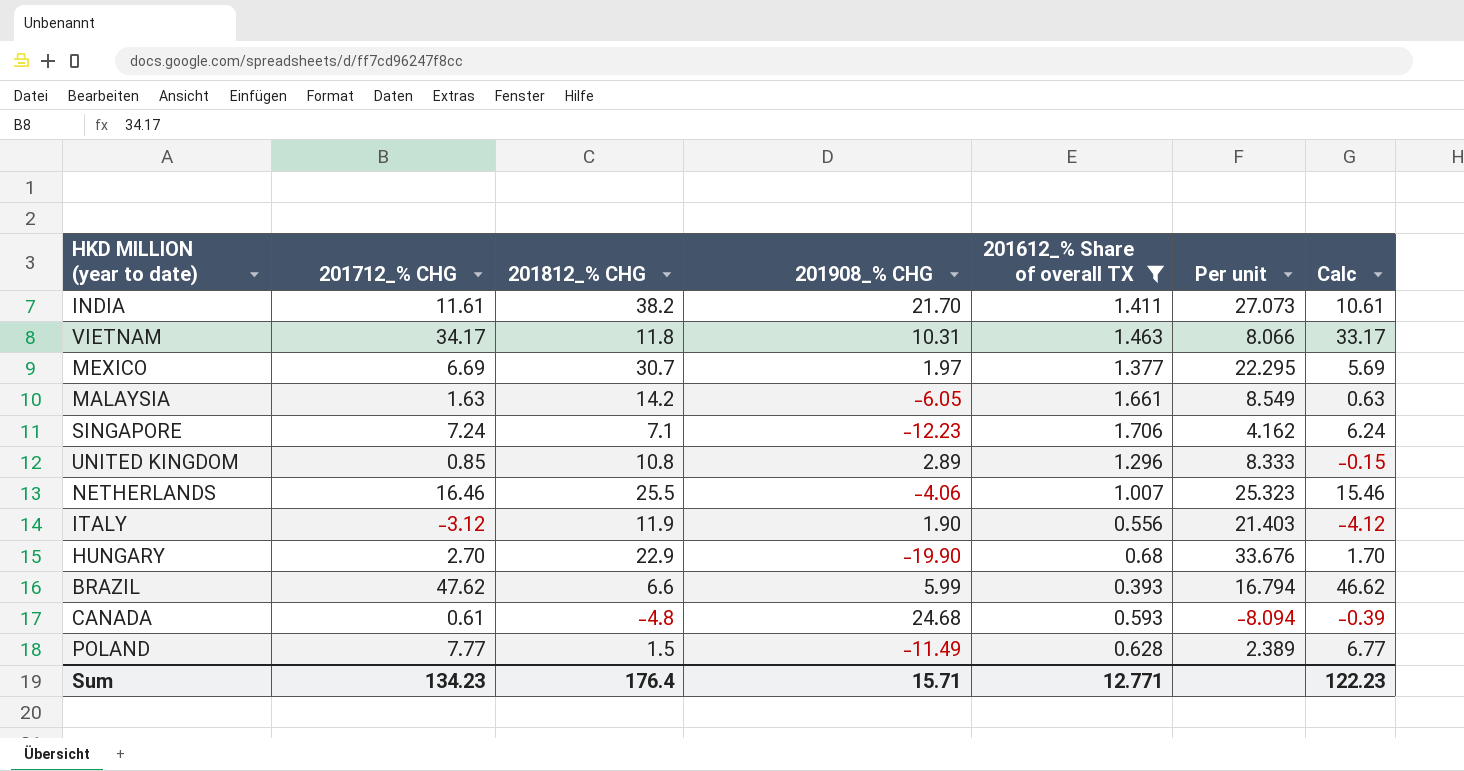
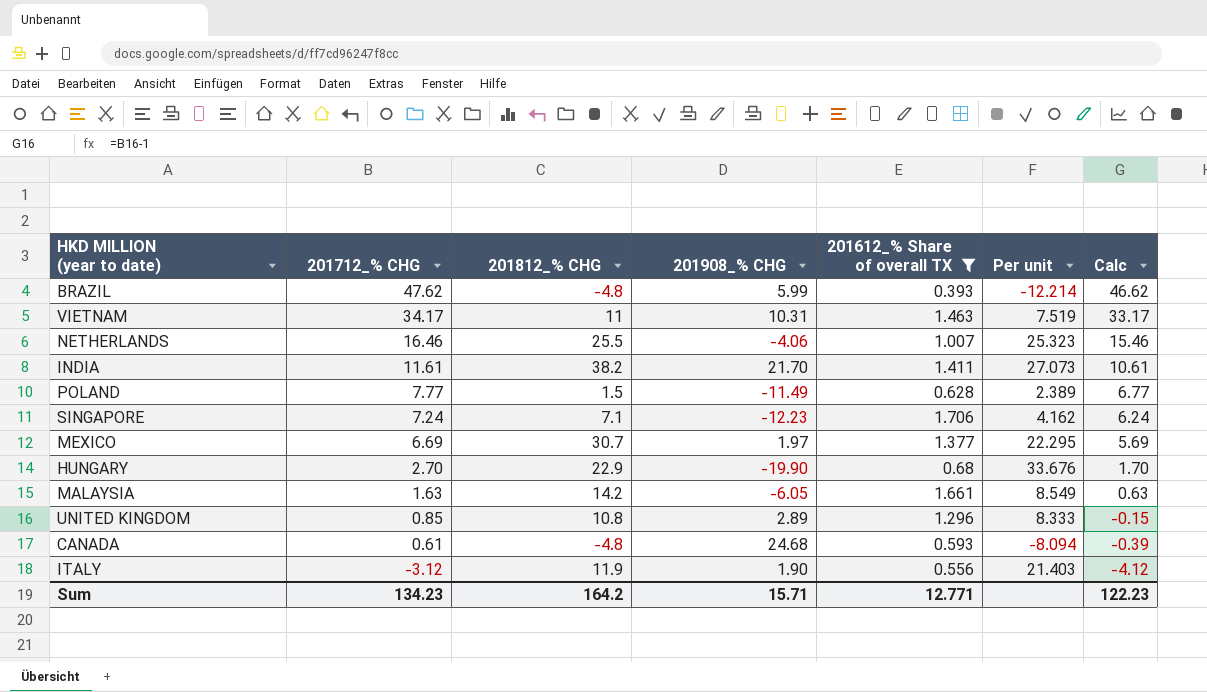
row order: none -> 201712_% CHG descending
BRAZIL | 201812_% CHG: 6.6 -> -4.8
BRAZIL | Per unit: 16.794 -> -12.214
VIETNAM | 201812_% CHG: 11.8 -> 11
VIETNAM | Per unit: 8.066 -> 7.519
Sum | 201812_% CHG: 176.4 -> 164.2

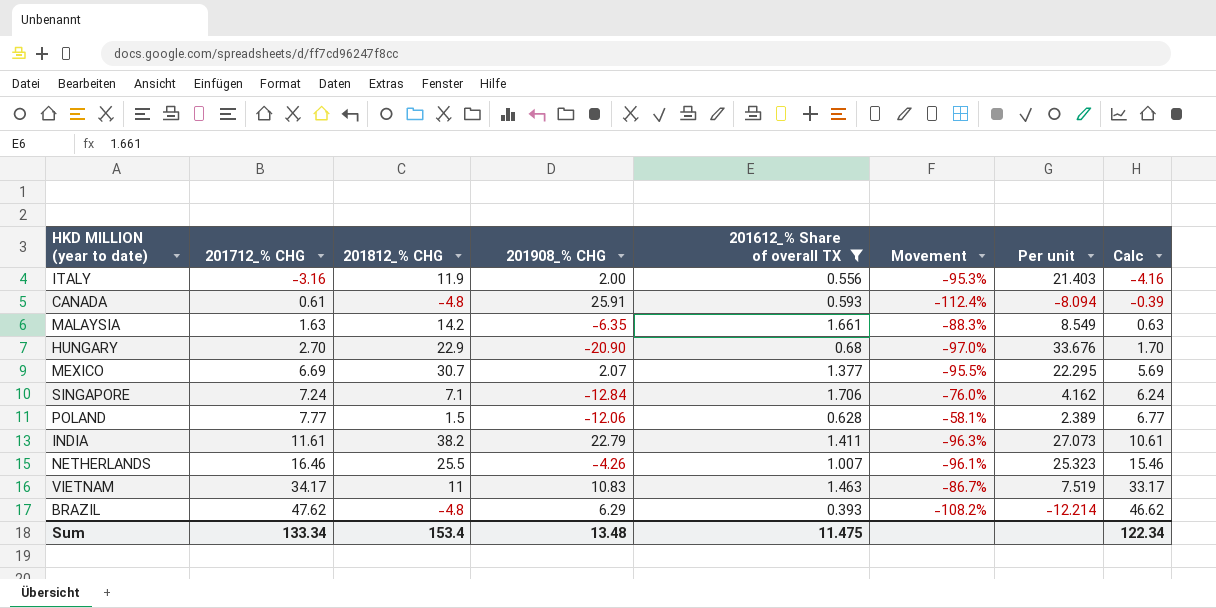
row order: 201712_% CHG descending -> 201712_% CHG ascending
column Movement | formula: none -> ([201612_% Share of overall TX] - [201812_% CHG]) / [201812_% CHG]
row UNITED KINGDOM: 0.85 | 10.8 | 2.89 | 1.296 | 8.333 | -0.15 -> none
ITALY | 201712_% CHG: -3.12 -> -3.16
ITALY | 201908_% CHG: 1.90 -> 2.00
ITALY | Calc: -4.12 -> -4.16
CANADA | 201908_% CHG: 24.68 -> 25.91
MALAYSIA | 201908_% CHG: -6.05 -> -6.35
HUNGARY | 201908_% CHG: -19.90 -> -20.90
MEXICO | 201908_% CHG: 1.97 -> 2.07
SINGAPORE | 201908_% CHG: -12.23 -> -12.84
POLAND | 201908_% CHG: -11.49 -> -12.06
INDIA | 201908_% CHG: 21.70 -> 22.79
NETHERLANDS | 201908_% CHG: -4.06 -> -4.26
VIETNAM | 201908_% CHG: 10.31 -> 10.83
BRAZIL | 201908_% CHG: 5.99 -> 6.29
Sum | 201712_% CHG: 134.23 -> 133.34
Sum | 201812_% CHG: 164.2 -> 153.4
Sum | 201908_% CHG: 15.71 -> 13.48
Sum | 201612_% Share of overall TX: 12.771 -> 11.475
Sum | Calc: 122.23 -> 122.34

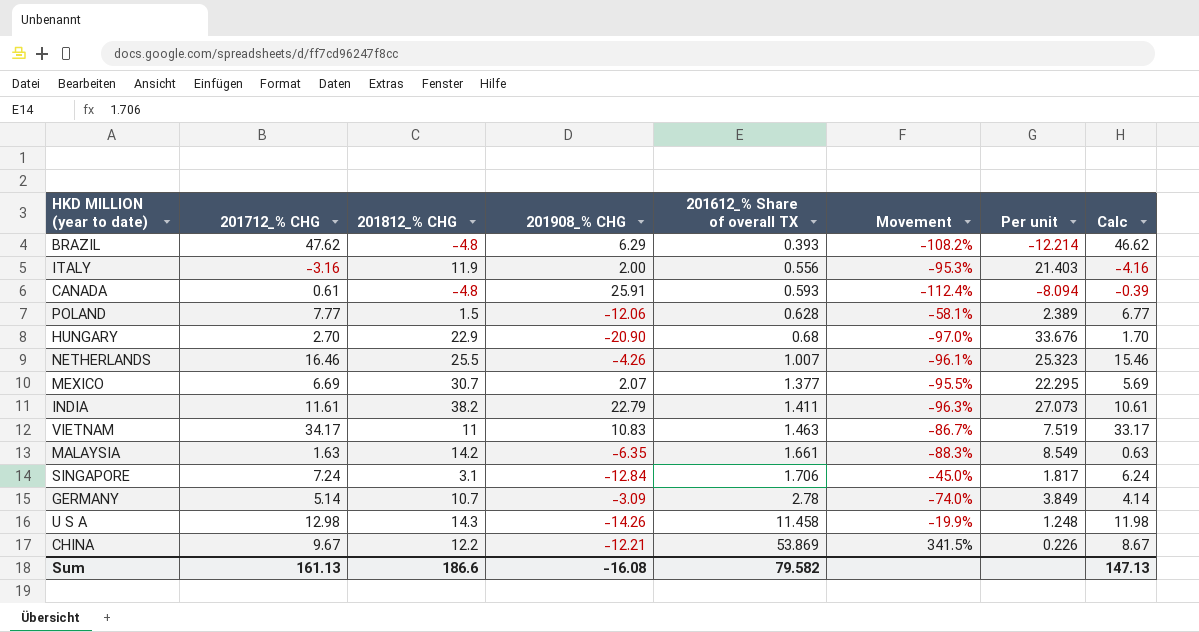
filter: 201612_% Share of overall TX <= 1.706 -> none
row order: 201712_% CHG ascending -> 201612_% Share of overall TX ascending
SINGAPORE | 201812_% CHG: 7.1 -> 3.1
SINGAPORE | Movement: -76.0% -> -45.0%
SINGAPORE | Per unit: 4.162 -> 1.817
Sum | 201712_% CHG: 133.34 -> 161.13
Sum | 201812_% CHG: 153.4 -> 186.6
Sum | 201908_% CHG: 13.48 -> -16.08
Sum | 201612_% Share of overall TX: 11.475 -> 79.582
Sum | Calc: 122.34 -> 147.13

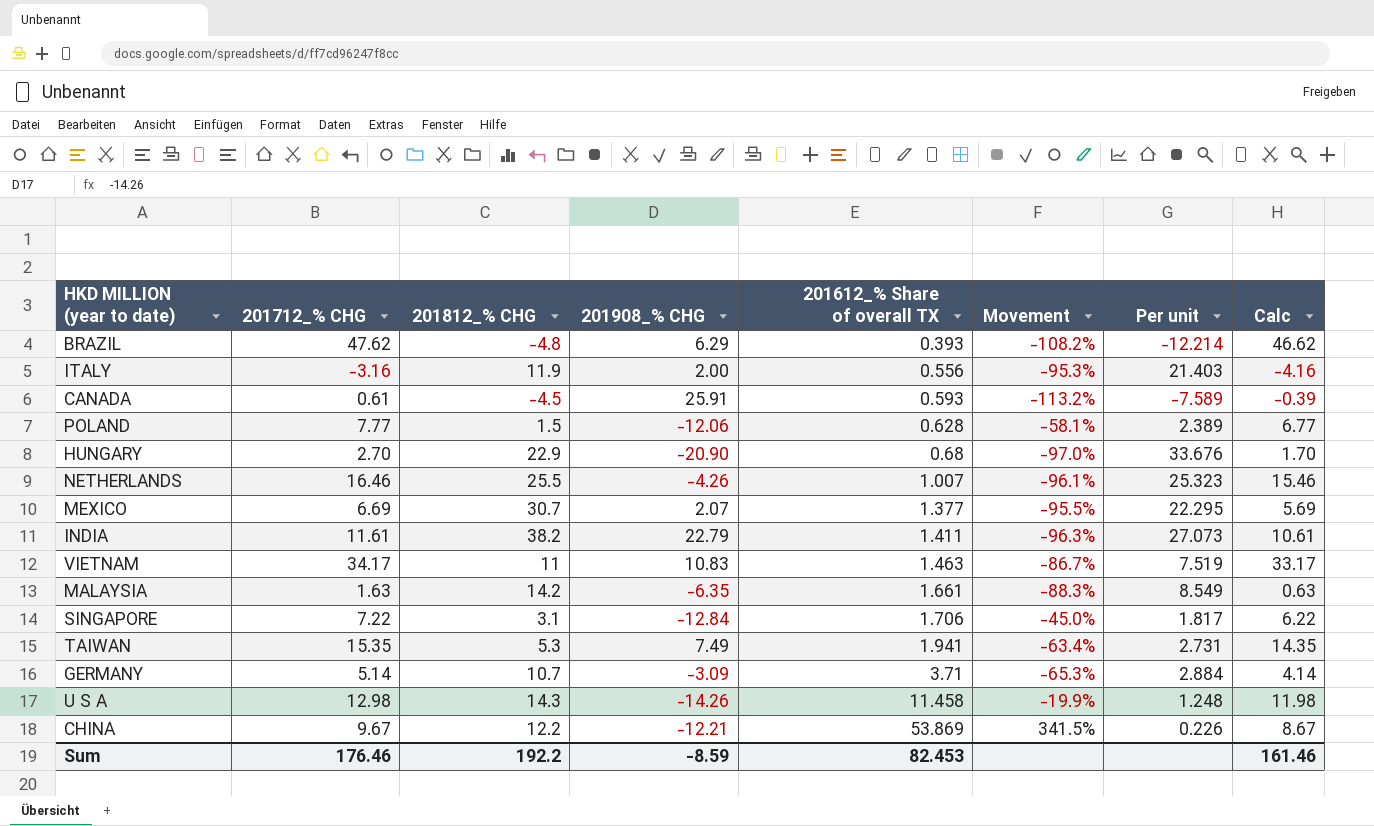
CANADA | 201812_% CHG: -4.8 -> -4.5
CANADA | Movement: -112.4% -> -113.2%
CANADA | Per unit: -8.094 -> -7.589
SINGAPORE | 201712_% CHG: 7.24 -> 7.22
SINGAPORE | Calc: 6.24 -> 6.22
row TAIWAN: none -> 15.35 | 5.3 | 7.49 | 1.941 | -63.4% | 2.731 | 14.35
GERMANY | 201612_% Share of overall TX: 2.78 -> 3.71
GERMANY | Movement: -74.0% -> -65.3%
GERMANY | Per unit: 3.849 -> 2.884
Sum | 201712_% CHG: 161.13 -> 176.46
Sum | 201812_% CHG: 186.6 -> 192.2
Sum | 201908_% CHG: -16.08 -> -8.59
Sum | 201612_% Share of overall TX: 79.582 -> 82.453
Sum | Calc: 147.13 -> 161.46

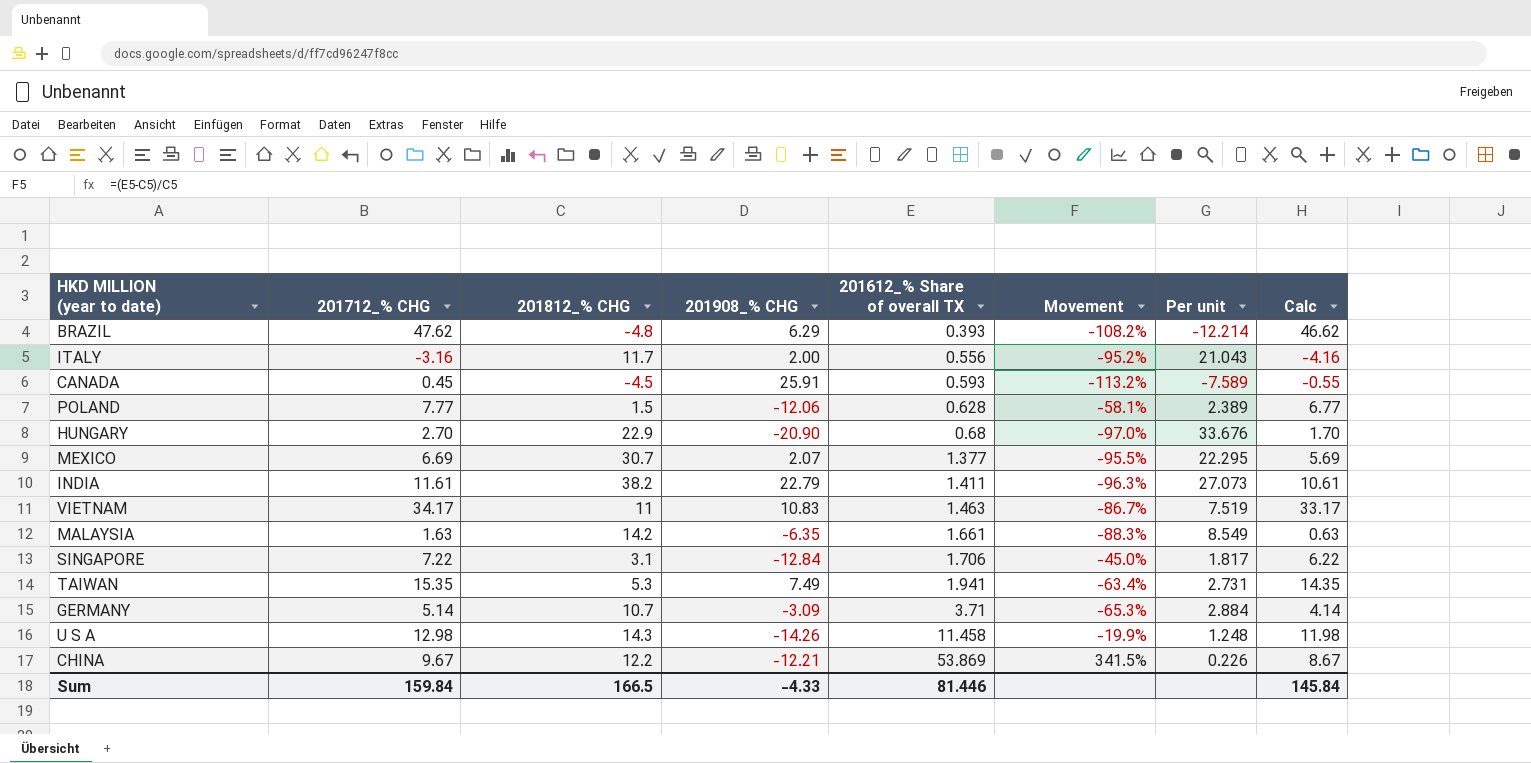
row NETHERLANDS: 16.46 | 25.5 | -4.26 | 1.007 | -96.1% | 25.323 | 15.46 -> none
ITALY | 201812_% CHG: 11.9 -> 11.7
ITALY | Movement: -95.3% -> -95.2%
ITALY | Per unit: 21.403 -> 21.043
CANADA | 201712_% CHG: 0.61 -> 0.45
CANADA | Calc: -0.39 -> -0.55
Sum | 201712_% CHG: 176.46 -> 159.84
Sum | 201812_% CHG: 192.2 -> 166.5
Sum | 201908_% CHG: -8.59 -> -4.33
Sum | 201612_% Share of overall TX: 82.453 -> 81.446
Sum | Calc: 161.46 -> 145.84

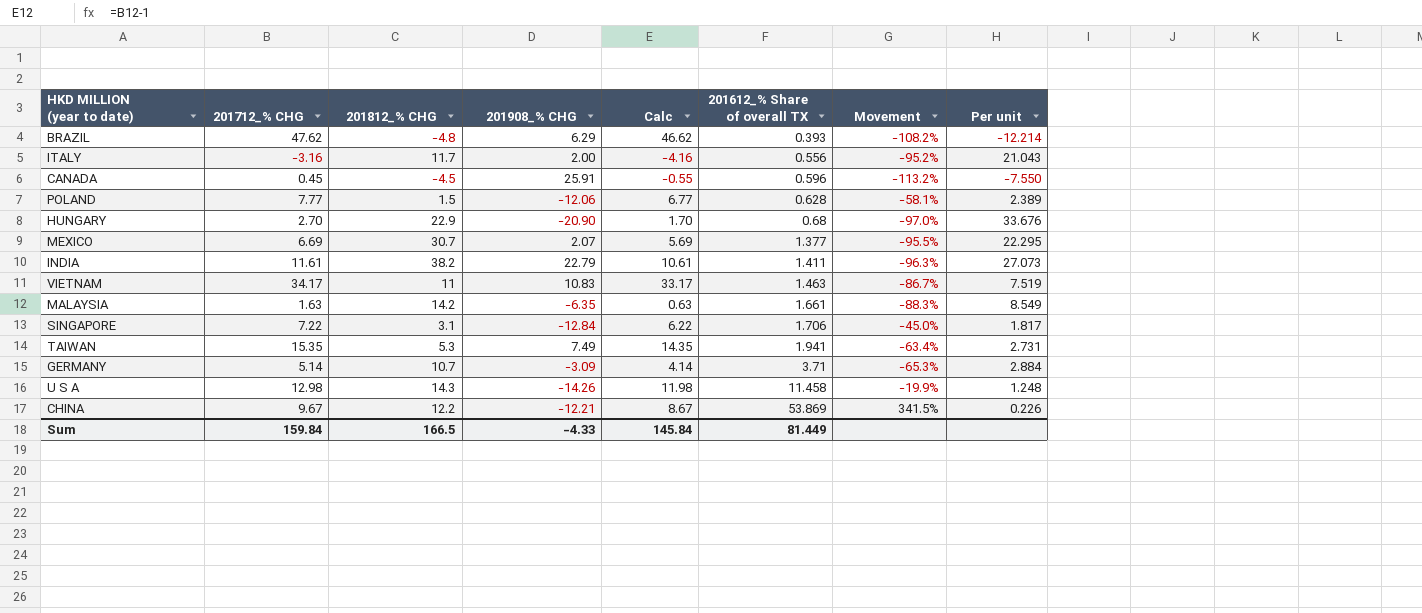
column Calc | position: 8 -> 5
CANADA | 201612_% Share of overall TX: 0.593 -> 0.596
CANADA | Per unit: -7.589 -> -7.550
Sum | 201612_% Share of overall TX: 81.446 -> 81.449

